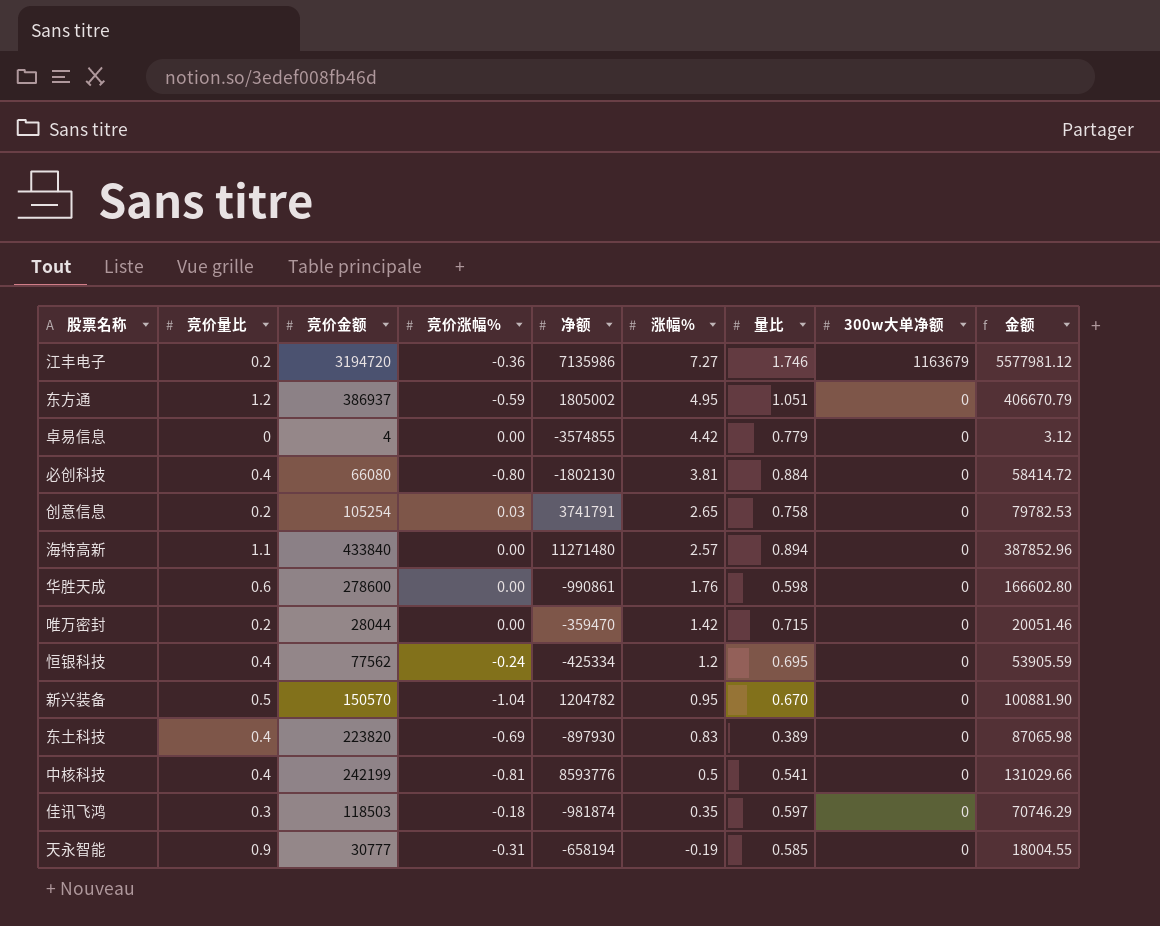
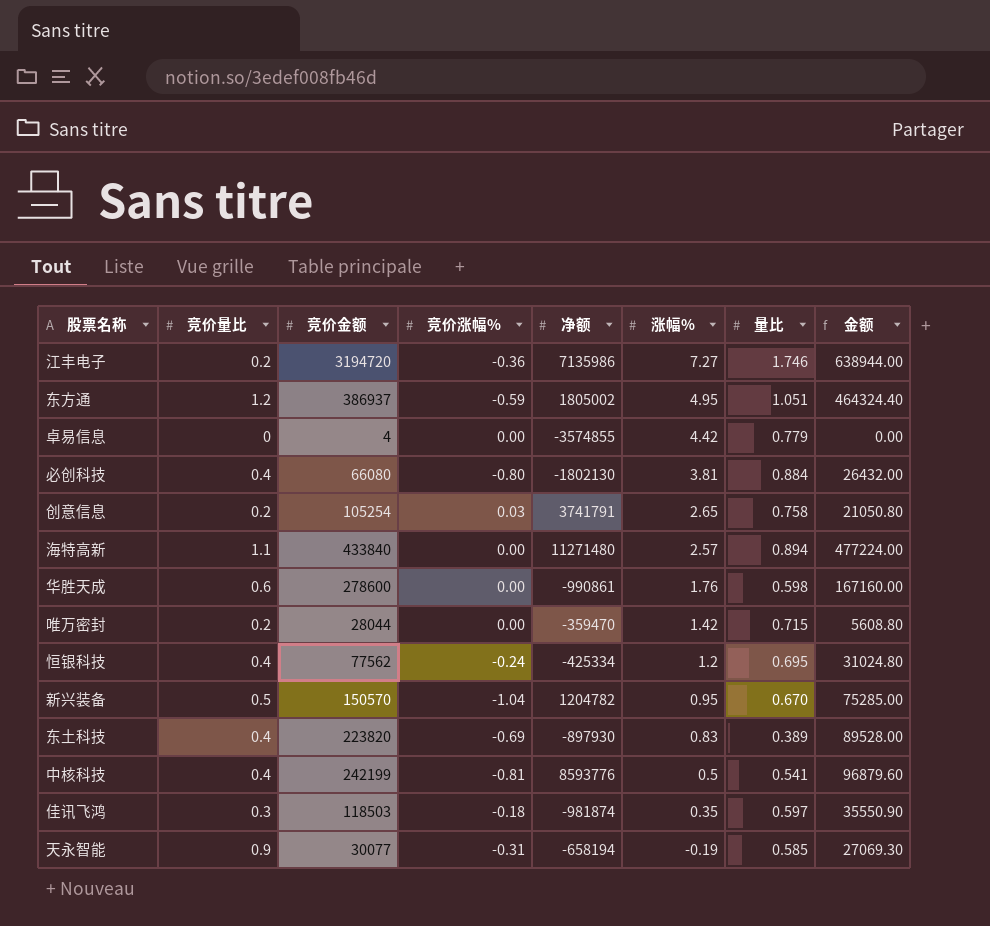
column 300w大单净额 | position: 8 -> none
column 金额 | formula: [竞价金额] * [量比] -> [竞价量比] * [竞价金额]
天永智能 | 竞价金额: 30777 -> 30077

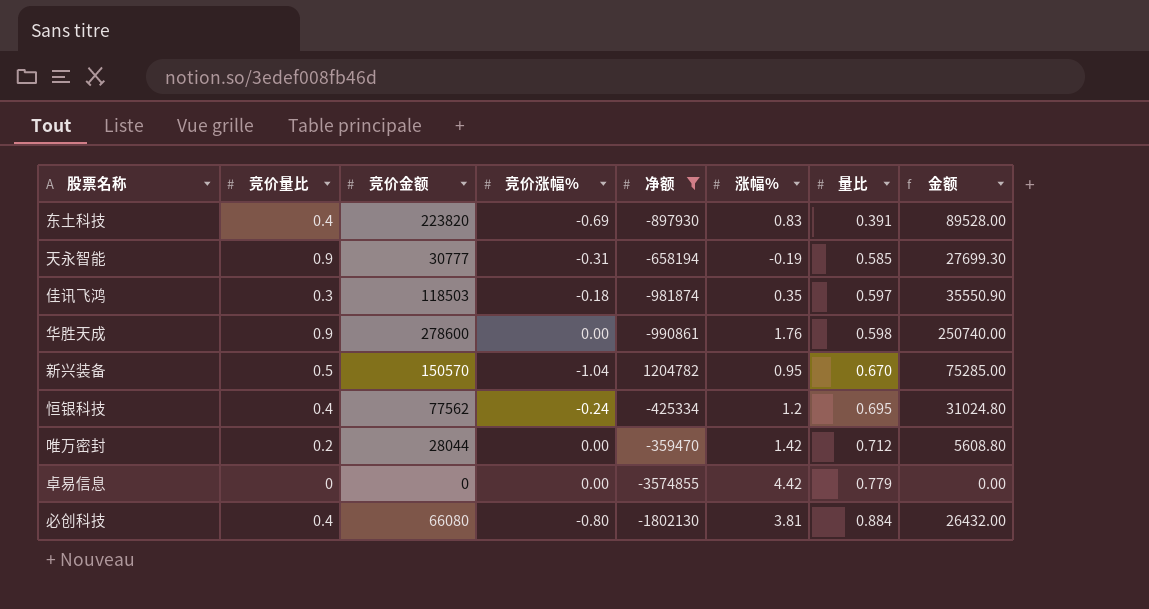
filter: none -> 净额 <= 1204782
row order: 涨幅% descending -> 量比 ascending
东土科技 | 量比: 0.389 -> 0.391
天永智能 | 竞价金额: 30077 -> 30777
天永智能 | 金额: 27069.30 -> 27699.30
华胜天成 | 竞价量比: 0.6 -> 0.9
华胜天成 | 金额: 167160.00 -> 250740.00
唯万密封 | 量比: 0.715 -> 0.712
卓易信息 | 竞价金额: 4 -> 0

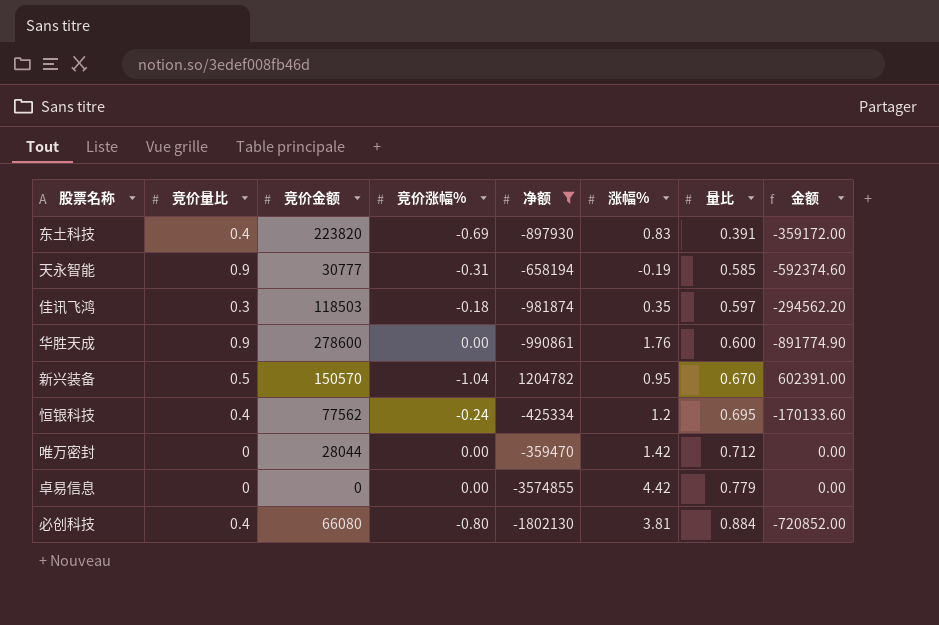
column 金额 | formula: [竞价量比] * [竞价金额] -> [竞价量比] * [净额]
华胜天成 | 量比: 0.598 -> 0.600
唯万密封 | 竞价量比: 0.2 -> 0

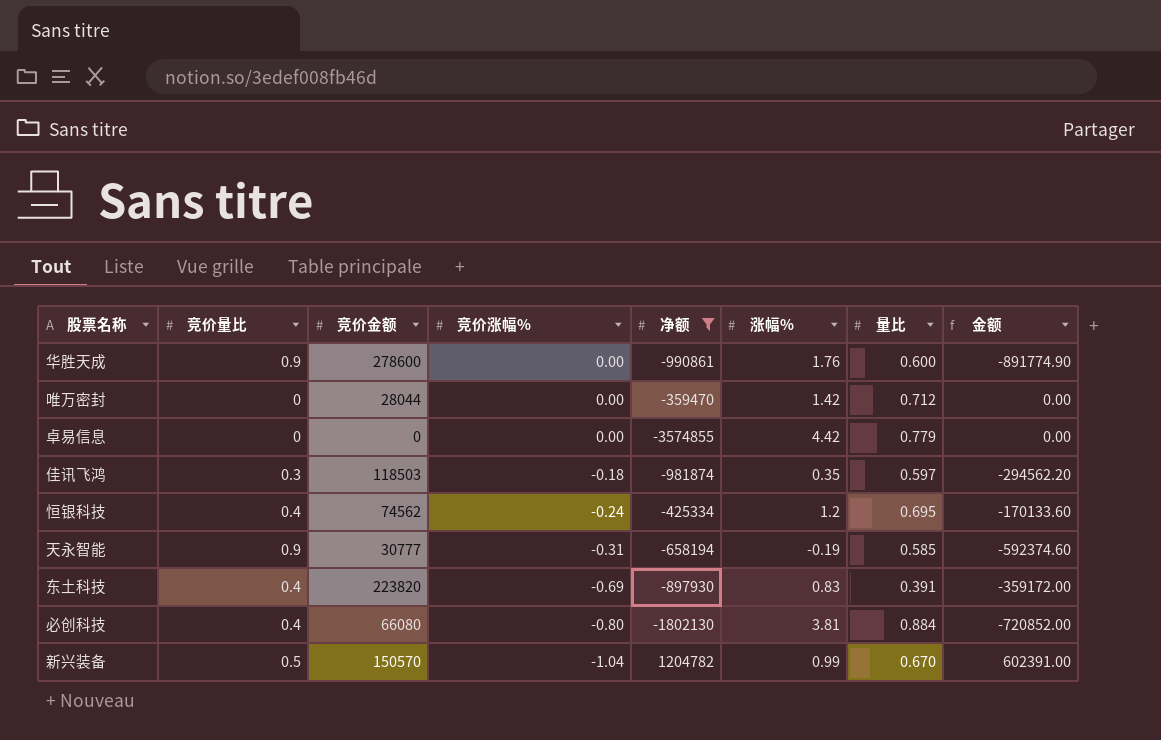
row order: 量比 ascending -> 竞价涨幅% descending
恒银科技 | 竞价金额: 77562 -> 74562
新兴装备 | 涨幅%: 0.95 -> 0.99

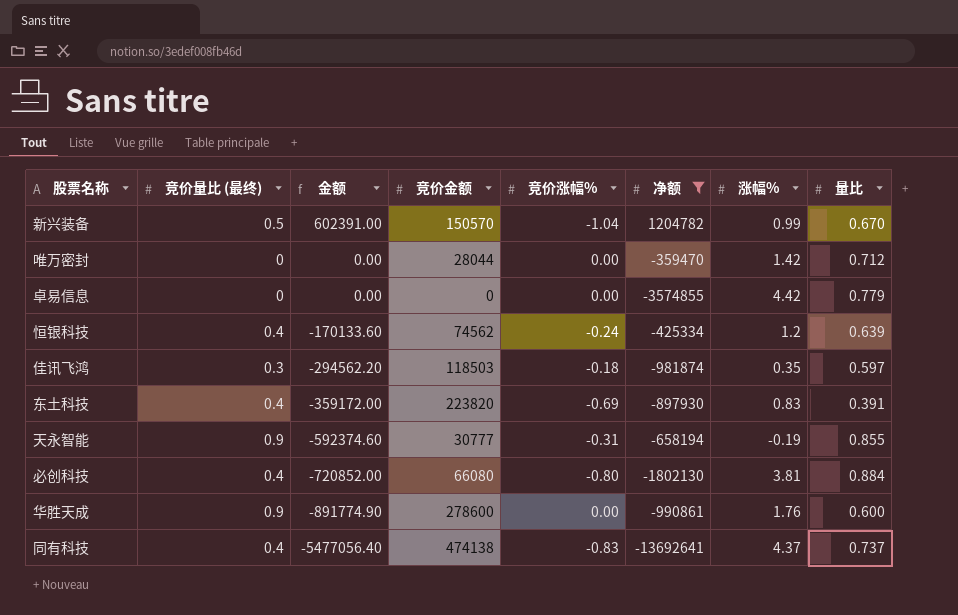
row order: 竞价涨幅% descending -> 金额 descending
column name: 竞价量比 -> 竞价量比 (最终)
column 金额 | position: 8 -> 3
恒银科技 | 量比: 0.695 -> 0.639
天永智能 | 量比: 0.585 -> 0.855
row 同有科技: none -> 0.4 | -5477056.40 | 474138 | -0.83 | -13692641 | 4.37 | 0.737

